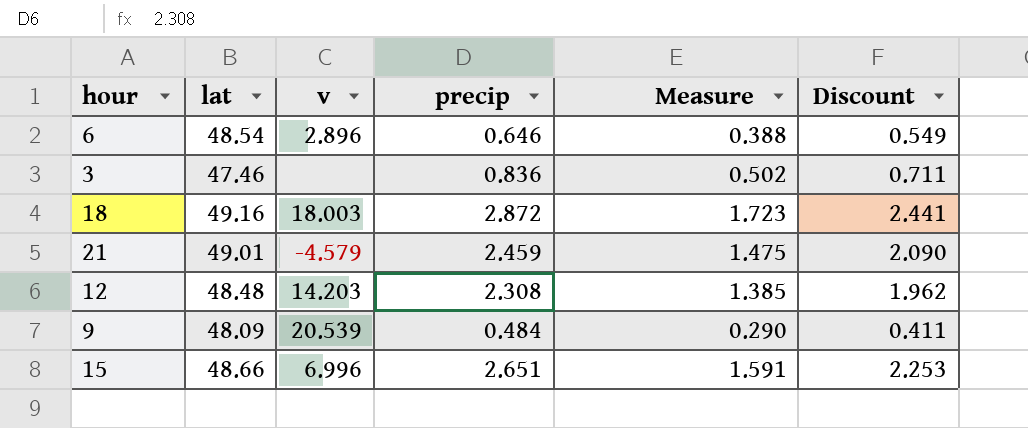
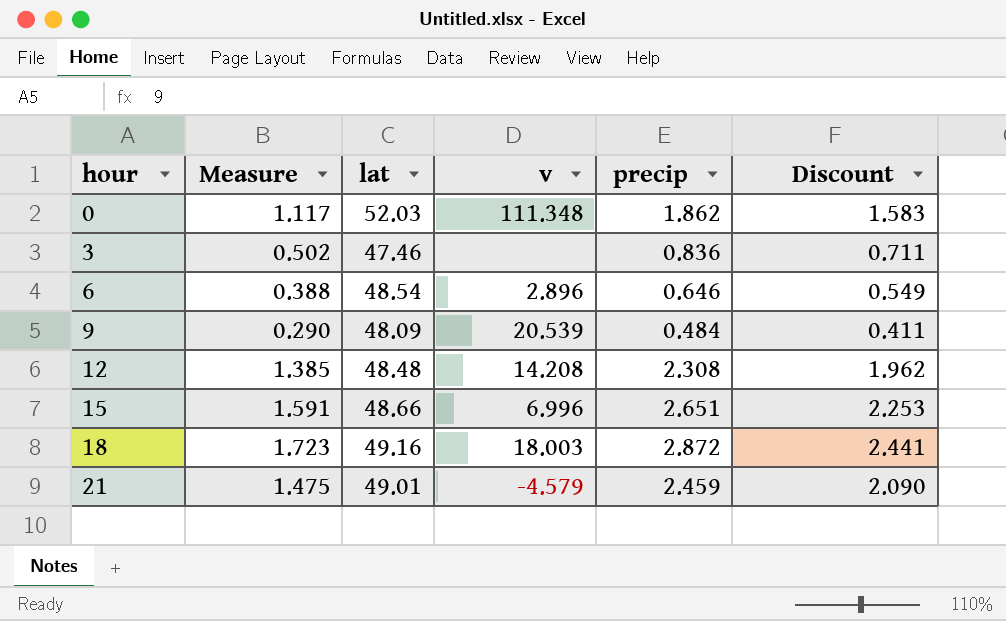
row order: none -> hour ascending
column Measure | position: 5 -> 2
row 0: none -> 1.117 | 52.03 | 111.348 | 1.862 | 1.583
12 | v: 14.203 -> 14.208

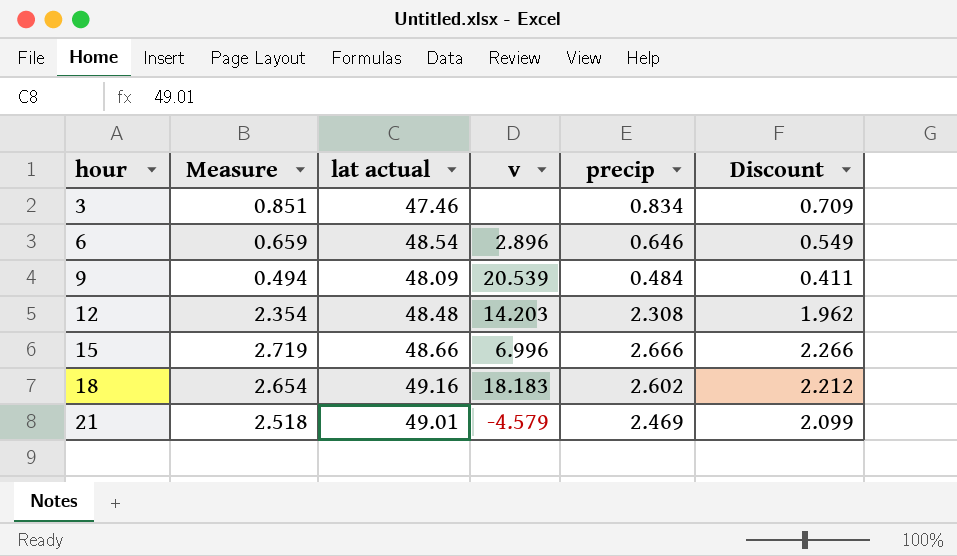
column Measure | formula: [precip] * 0.6 -> [precip] * 1.02
column name: lat -> lat actual
row 0: 1.117 | 52.03 | 111.348 | 1.862 | 1.583 -> none
3 | precip: 0.836 -> 0.834
3 | Discount: 0.711 -> 0.709
12 | v: 14.208 -> 14.203
15 | precip: 2.651 -> 2.666
15 | Discount: 2.253 -> 2.266
18 | v: 18.003 -> 18.183
18 | precip: 2.872 -> 2.602
18 | Discount: 2.441 -> 2.212
21 | precip: 2.459 -> 2.469
21 | Discount: 2.090 -> 2.099

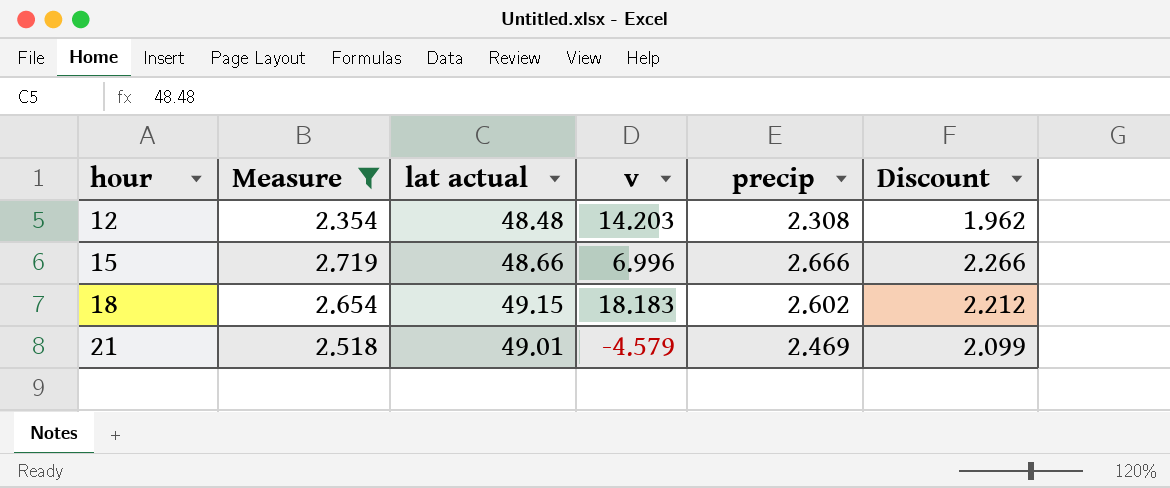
filter: none -> Measure >= 2.354
18 | lat actual: 49.16 -> 49.15

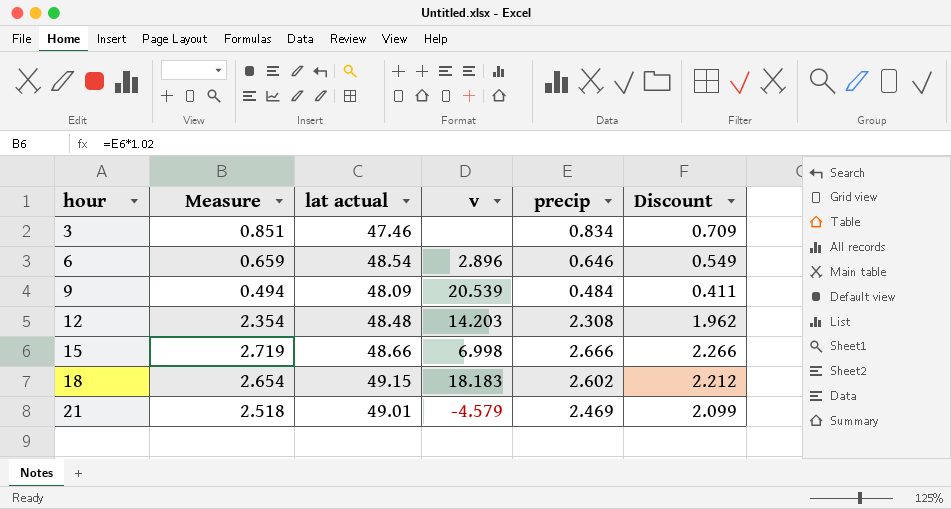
filter: Measure >= 2.354 -> none
15 | v: 6.996 -> 6.998

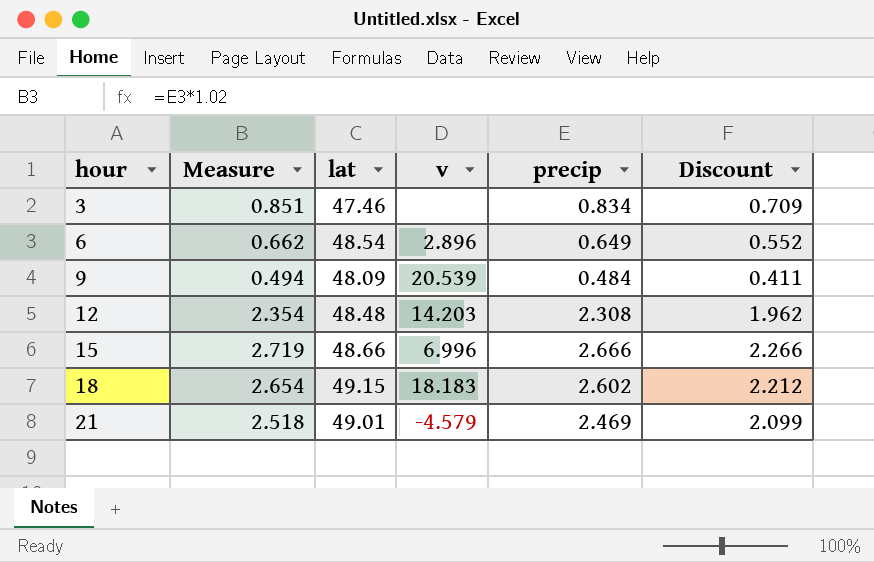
column name: lat actual -> lat
6 | Measure: 0.659 -> 0.662
6 | precip: 0.646 -> 0.649
6 | Discount: 0.549 -> 0.552
15 | v: 6.998 -> 6.996

